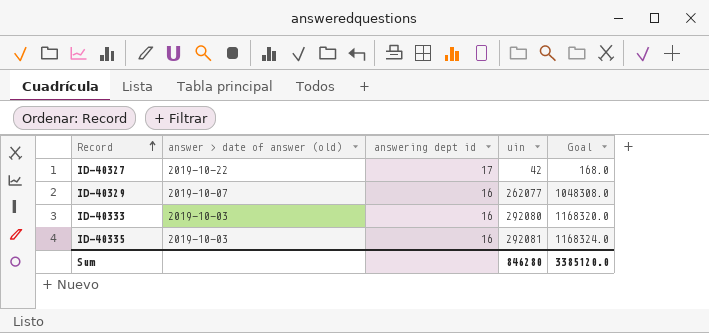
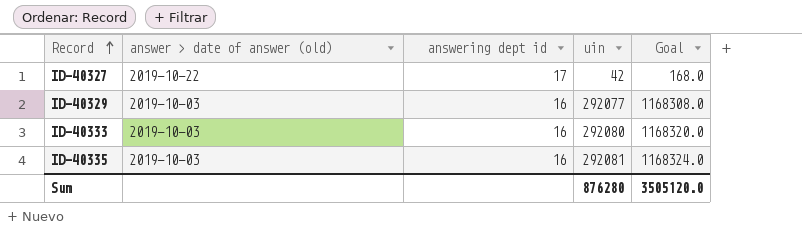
ID-40329 | answer > date of answer (old): 2019-10-07 -> 2019-10-03
ID-40329 | uin: 262077 -> 292077
ID-40329 | Goal: 1048308.0 -> 1168308.0
Sum | uin: 846280 -> 876280
Sum | Goal: 3385120.0 -> 3505120.0

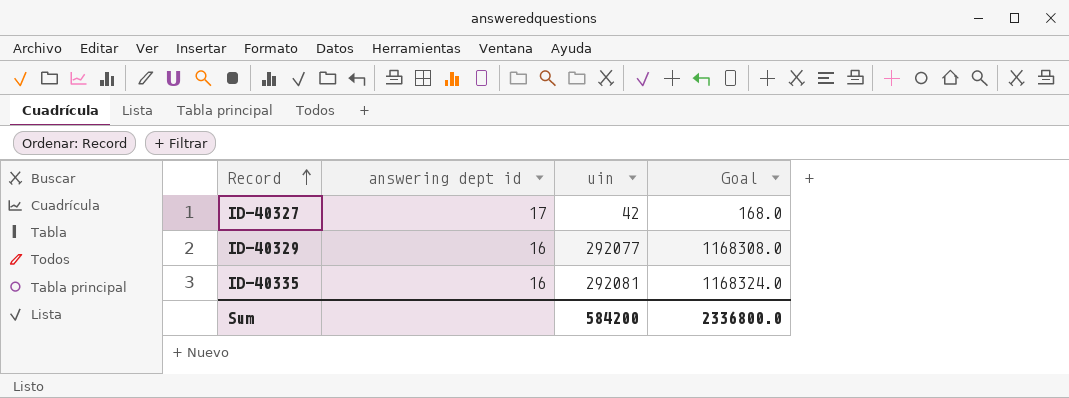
column answer > date of answer (old) | position: 2 -> none
row ID-40333: 2019-10-03 | 16 | 292080 | 1168320.0 -> none
Sum | uin: 876280 -> 584200
Sum | Goal: 3505120.0 -> 2336800.0

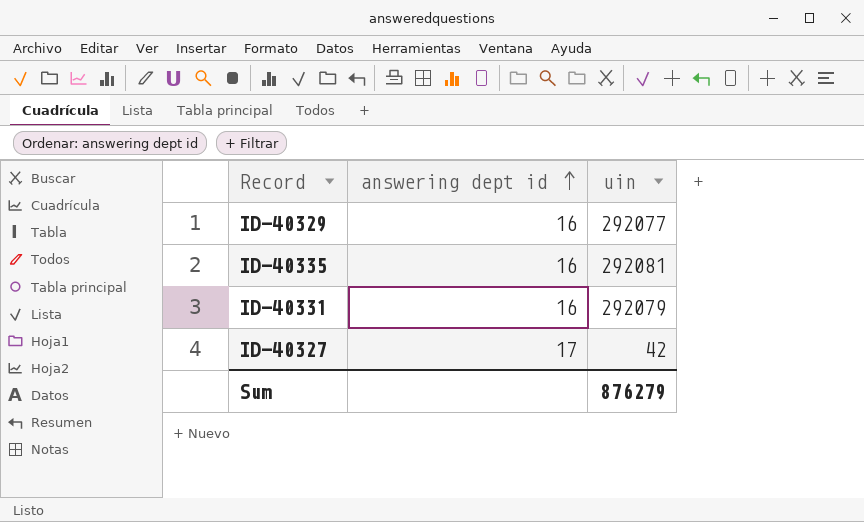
row order: Record ascending -> answering dept id ascending
column Goal | formula: [uin] * 4 -> none
row ID-40331: none -> 16 | 292079
Sum | uin: 584200 -> 876279

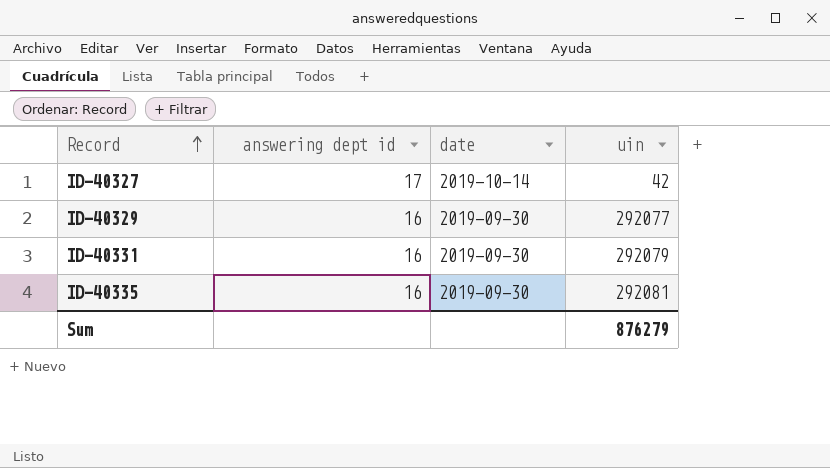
row order: answering dept id ascending -> Record ascending
column date | position: none -> 3

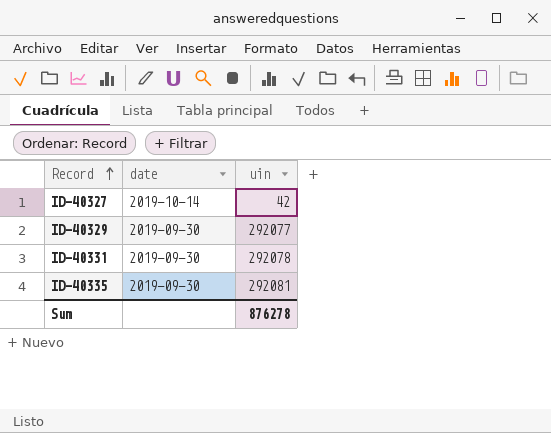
column answering dept id | position: 2 -> none
ID-40331 | uin: 292079 -> 292078
Sum | uin: 876279 -> 876278

